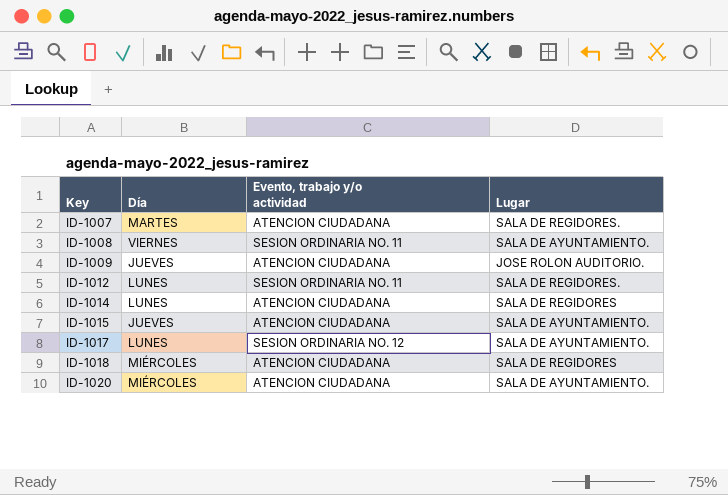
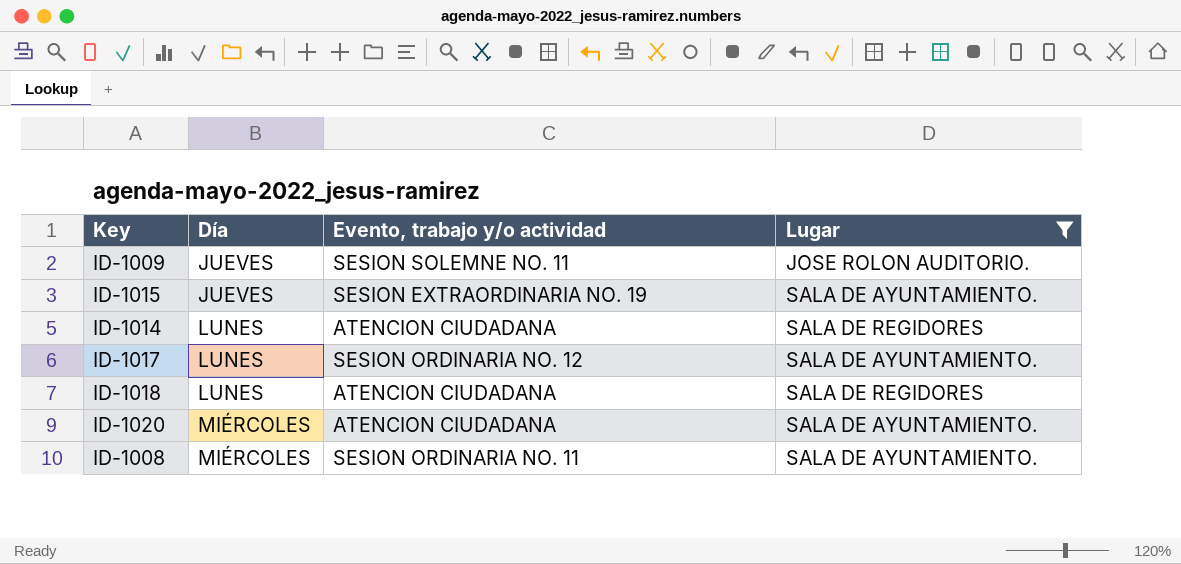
filter: none -> Lugar != SALA DE REGIDORES.
row order: Key ascending -> Día ascending
ID-1009 | Evento, trabajo y/o actividad: ATENCION CIUDADANA -> SESION SOLEMNE NO. 11
ID-1015 | Evento, trabajo y/o actividad: ATENCION CIUDADANA -> SESION EXTRAORDINARIA NO. 19
ID-1018 | Día: MIÉRCOLES -> LUNES
ID-1008 | Día: VIERNES -> MIÉRCOLES

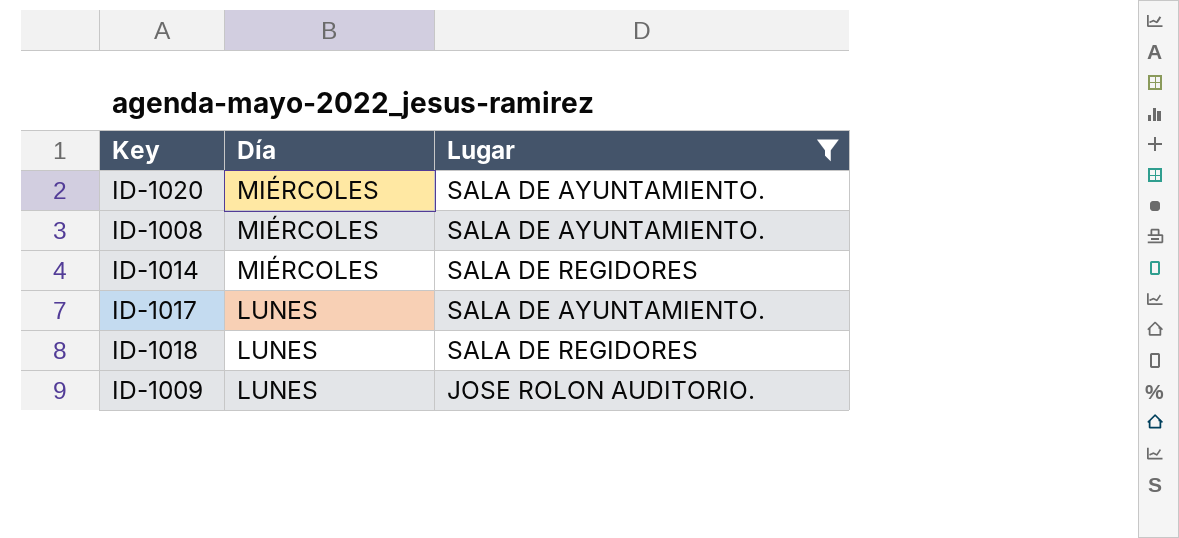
row order: Día ascending -> Día descending
column Evento, trabajo y/o actividad | position: 3 -> none
row ID-1015: JUEVES | SESION EXTRAORDINARIA NO. 19 | SALA DE AYUNTAMIENTO. -> none
ID-1014 | Día: LUNES -> MIÉRCOLES
ID-1009 | Día: JUEVES -> LUNES

